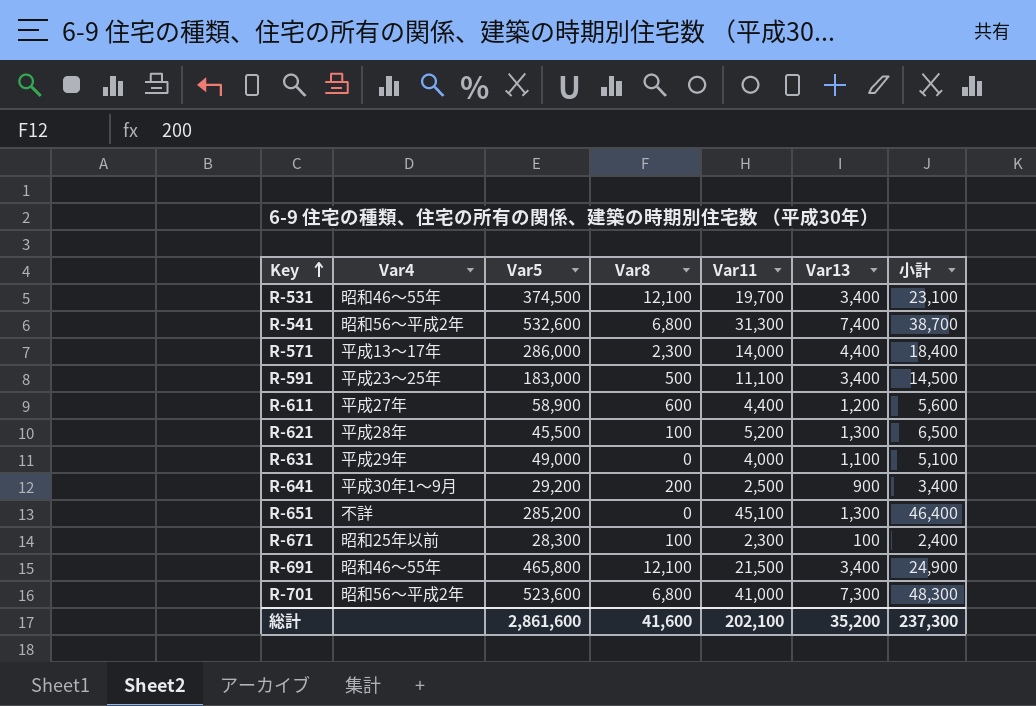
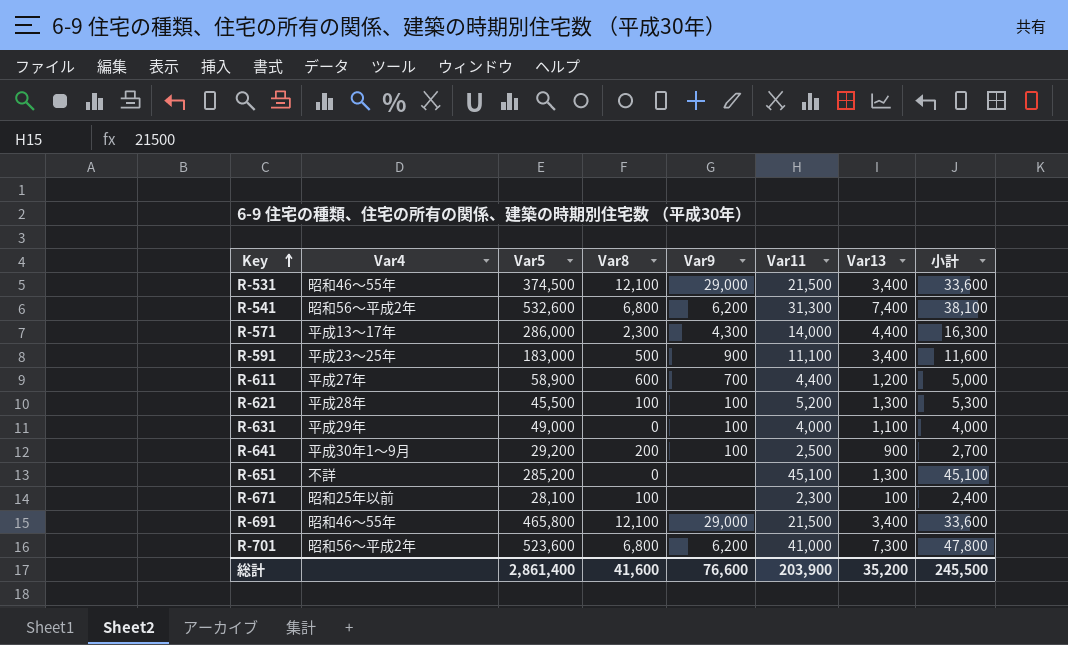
column Var9 | position: none -> 5
column 小計 | formula: [Var11] + [Var13] -> [Var8] + [Var11]
R-531 | Var11: 19,700 -> 21,500
R-671 | Var5: 28,300 -> 28,100
総計 | Var5: 2,861,600 -> 2,861,400
総計 | Var11: 202,100 -> 203,900
総計 | 小計: 237,300 -> 245,500

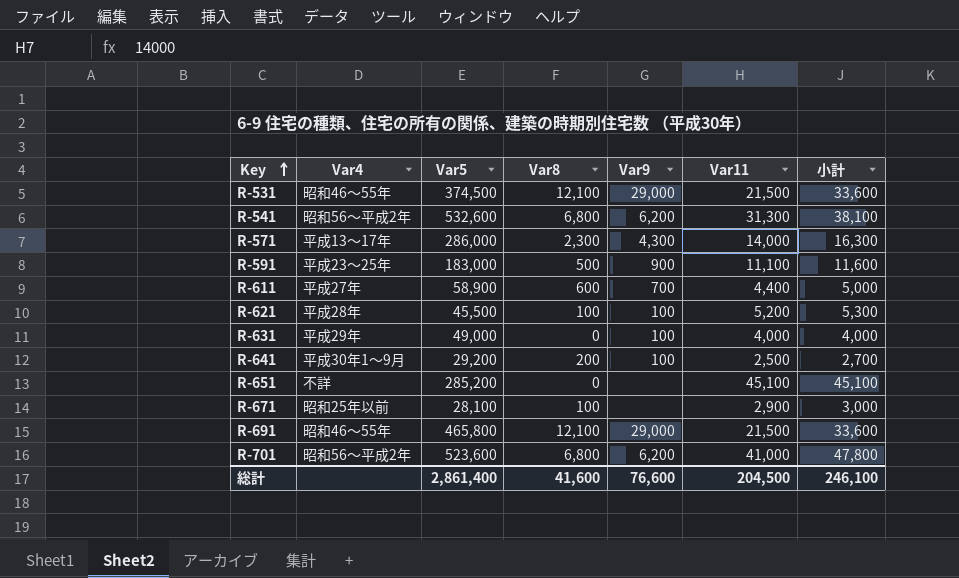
column Var13 | position: 7 -> none
R-671 | Var11: 2,300 -> 2,900
R-671 | 小計: 2,400 -> 3,000
総計 | Var11: 203,900 -> 204,500
総計 | 小計: 245,500 -> 246,100

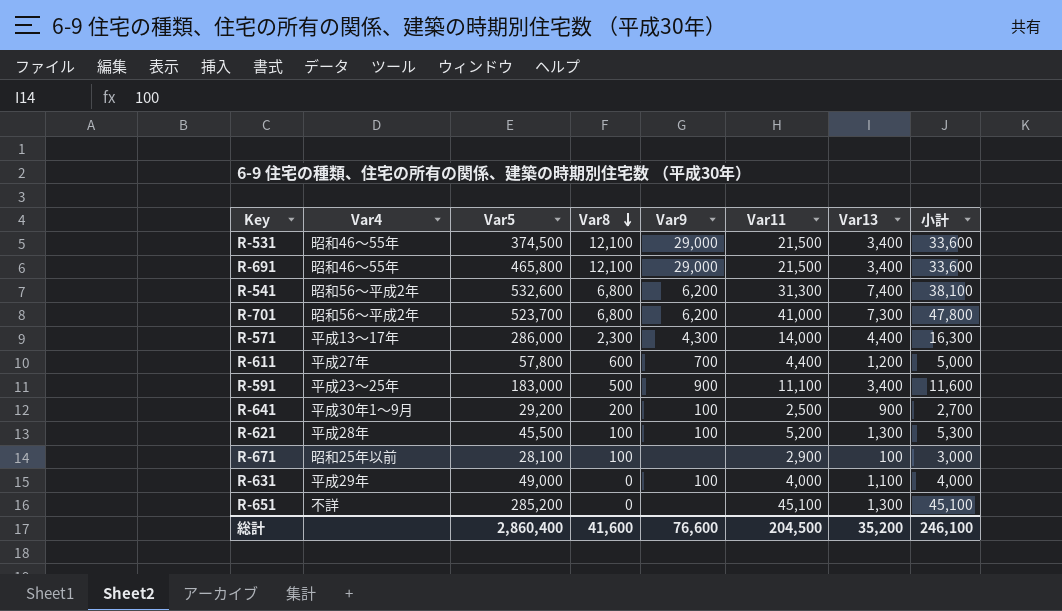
row order: Key ascending -> Var8 descending
column Var13 | position: none -> 7
R-701 | Var5: 523,600 -> 523,700
R-611 | Var5: 58,900 -> 57,800
総計 | Var5: 2,861,400 -> 2,860,400

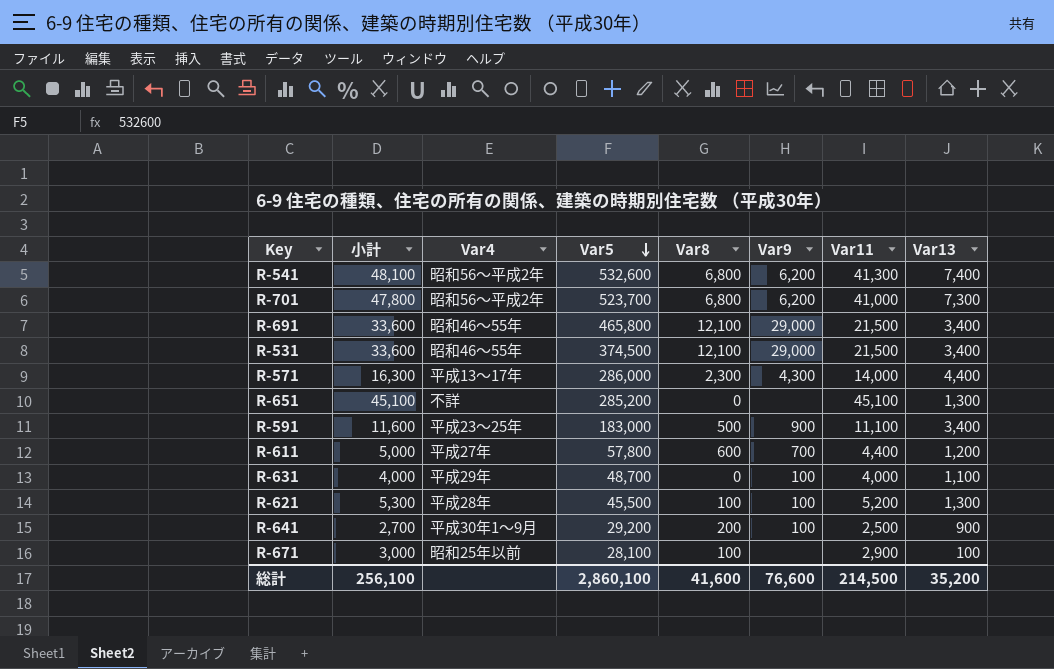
row order: Var8 descending -> Var5 descending
column 小計 | position: 8 -> 2
R-541 | 小計: 38,100 -> 48,100
R-541 | Var11: 31,300 -> 41,300
R-631 | Var5: 49,000 -> 48,700
総計 | 小計: 246,100 -> 256,100
総計 | Var5: 2,860,400 -> 2,860,100
総計 | Var11: 204,500 -> 214,500

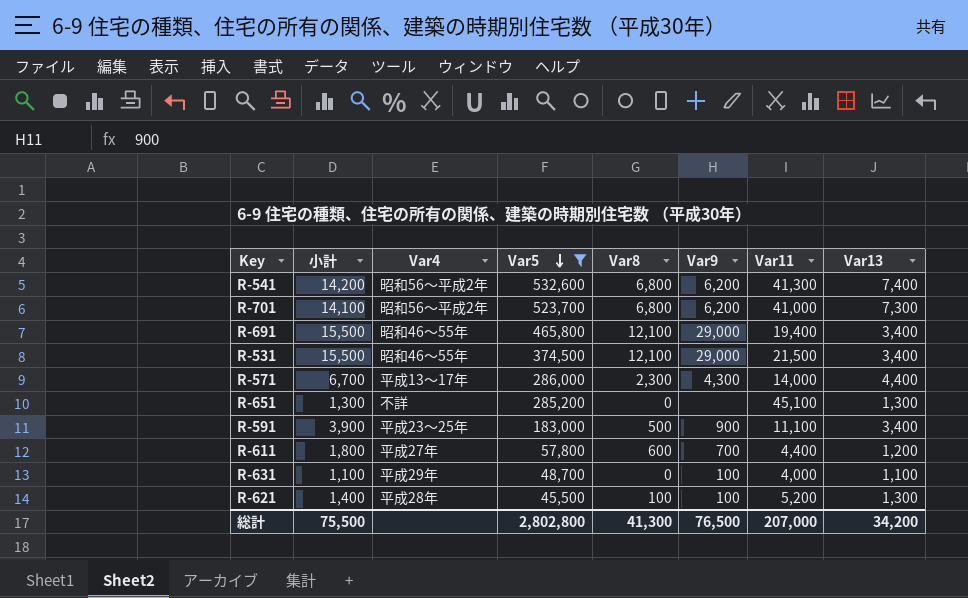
filter: none -> Var5 >= 45,500
column 小計 | formula: [Var8] + [Var11] -> [Var8] + [Var13]
R-691 | Var11: 21,500 -> 19,400
総計 | 小計: 256,100 -> 75,500
総計 | Var5: 2,860,100 -> 2,802,800
総計 | Var8: 41,600 -> 41,300
総計 | Var9: 76,600 -> 76,500
総計 | Var11: 214,500 -> 207,000
総計 | Var13: 35,200 -> 34,200

